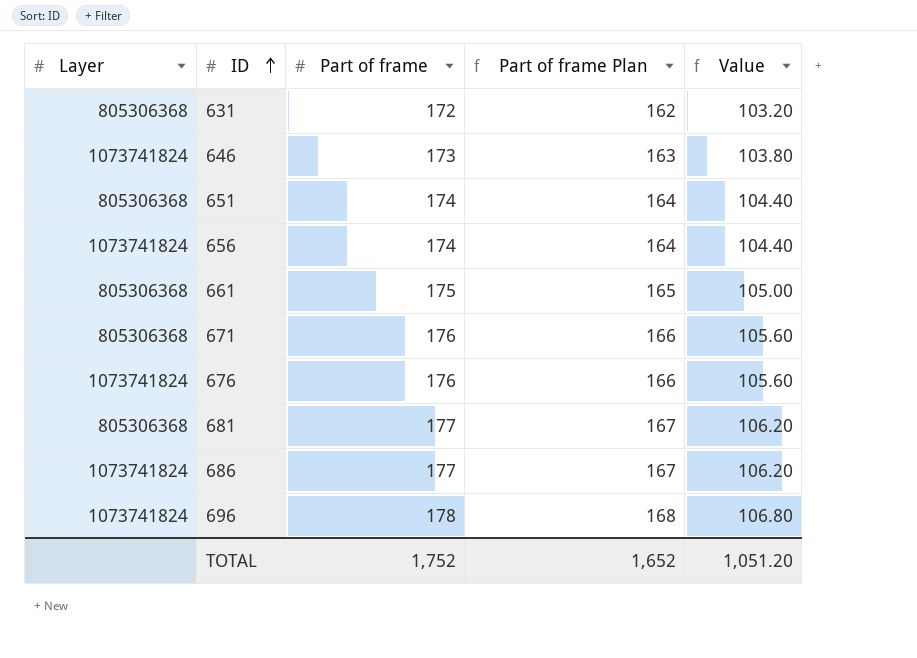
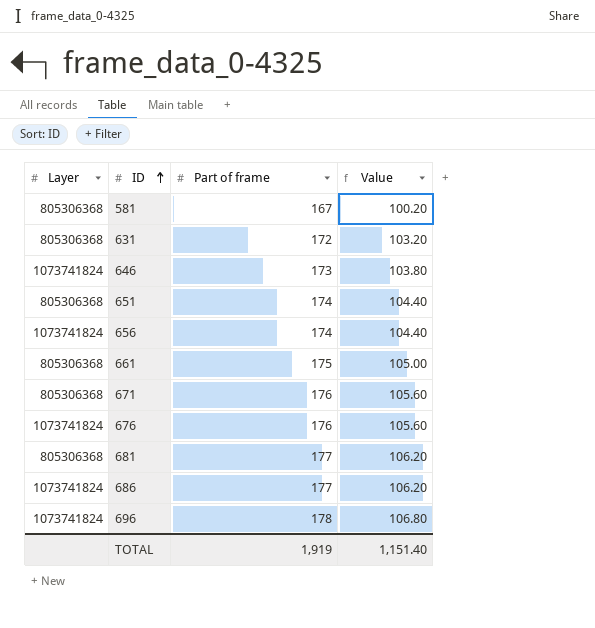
column Part of frame Plan | formula: [Part of frame] - 10 -> none
row 581: none -> 805306368 | 167 | 100.20
TOTAL | Part of frame: 1,752 -> 1,919
TOTAL | Value: 1,051.20 -> 1,151.40

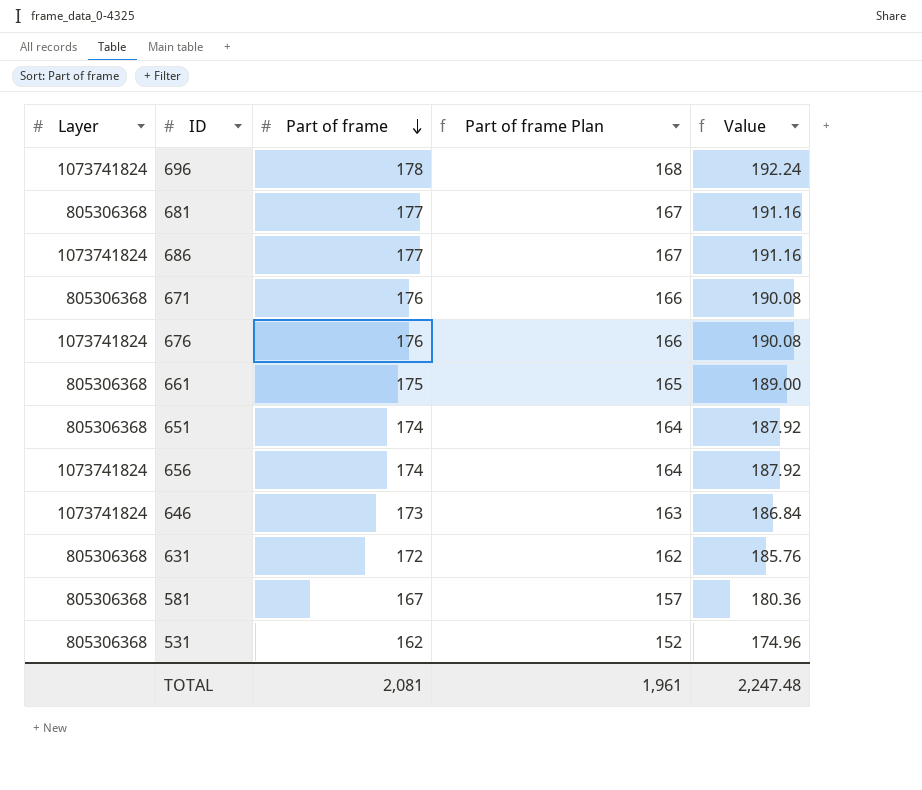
row order: ID ascending -> Part of frame descending
column Part of frame Plan | formula: none -> [Part of frame] - 10
column Value | formula: [Part of frame] * 0.6 -> [Part of frame] * 1.08
row 531: none -> 805306368 | 162 | 152 | 174.96
TOTAL | Part of frame: 1,919 -> 2,081
TOTAL | Value: 1,151.40 -> 2,247.48

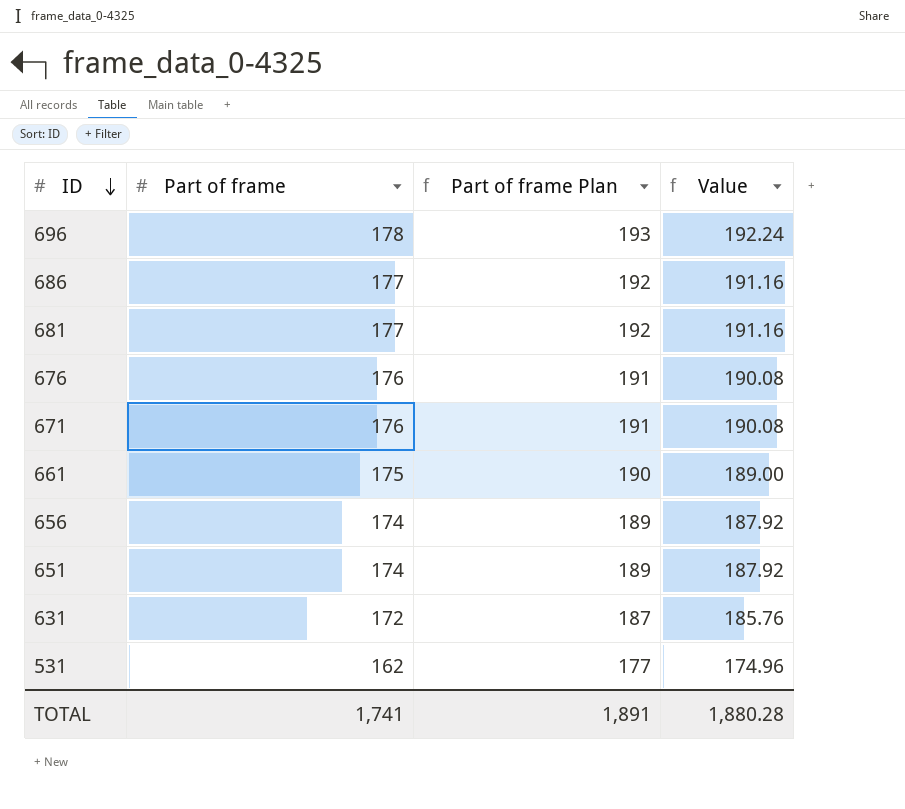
row order: Part of frame descending -> ID descending
column Layer | position: 1 -> none
column Part of frame Plan | formula: [Part of frame] - 10 -> [Part of frame] + 15
row 646: 1073741824 | 173 | 163 | 186.84 -> none
row 581: 805306368 | 167 | 157 | 180.36 -> none
TOTAL | Part of frame: 2,081 -> 1,741
TOTAL | Part of frame Plan: 1,961 -> 1,891
TOTAL | Value: 2,247.48 -> 1,880.28

